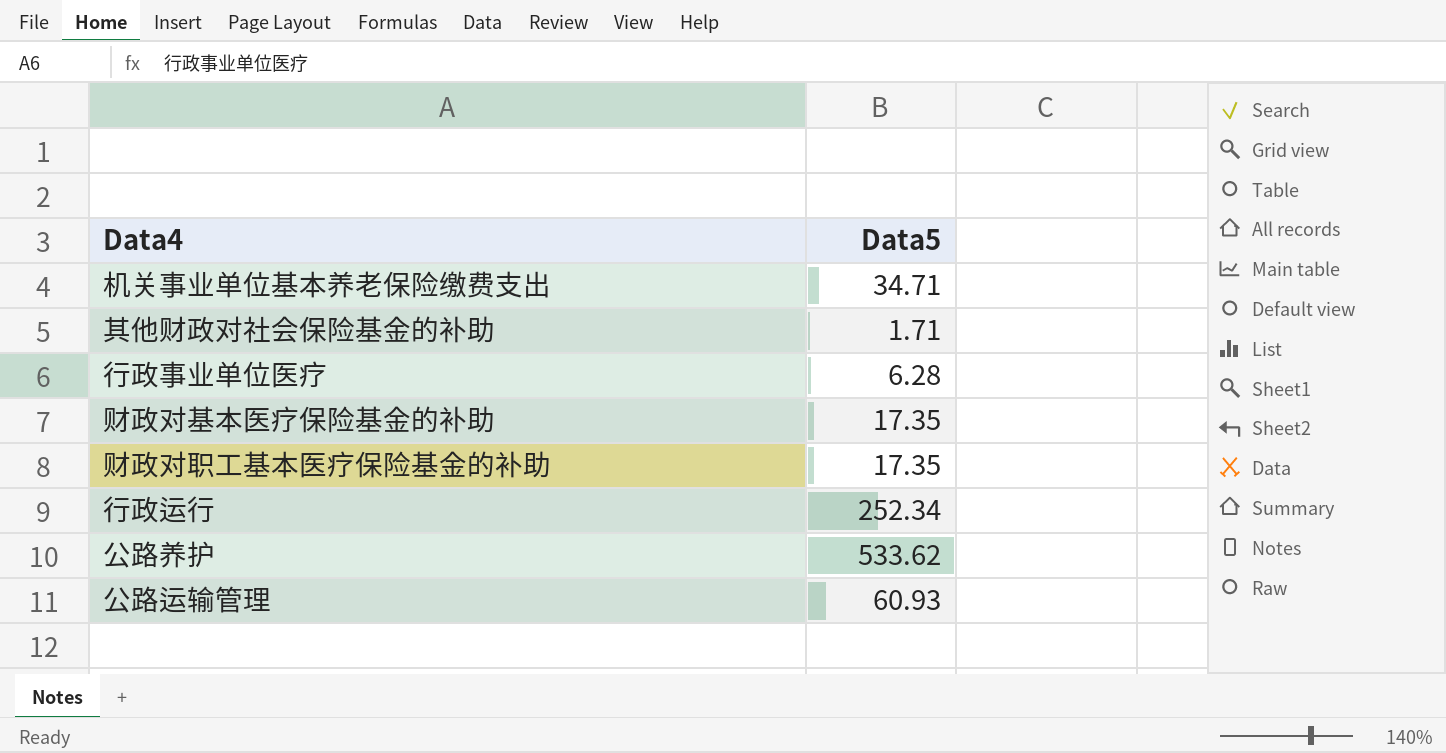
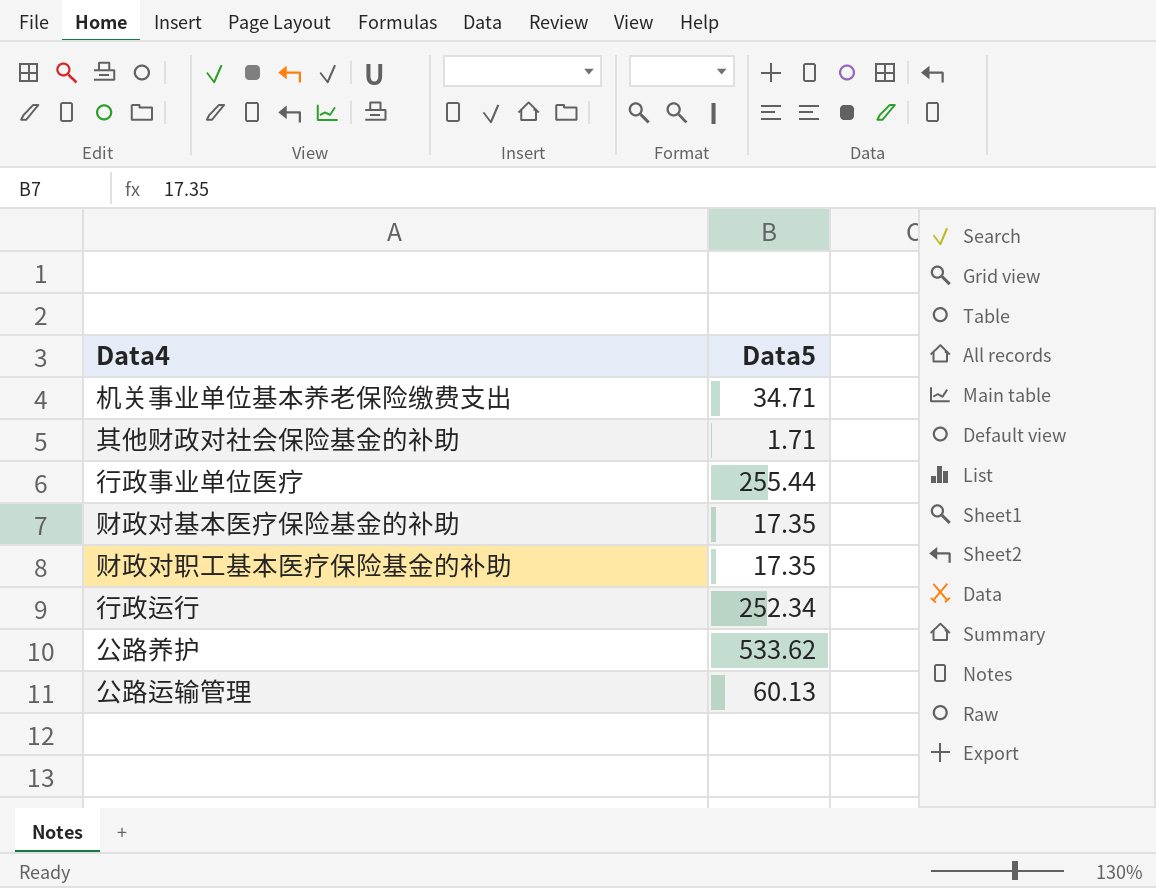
行政事业单位医疗 | Data5: 6.28 -> 255.44
公路运输管理 | Data5: 60.93 -> 60.13

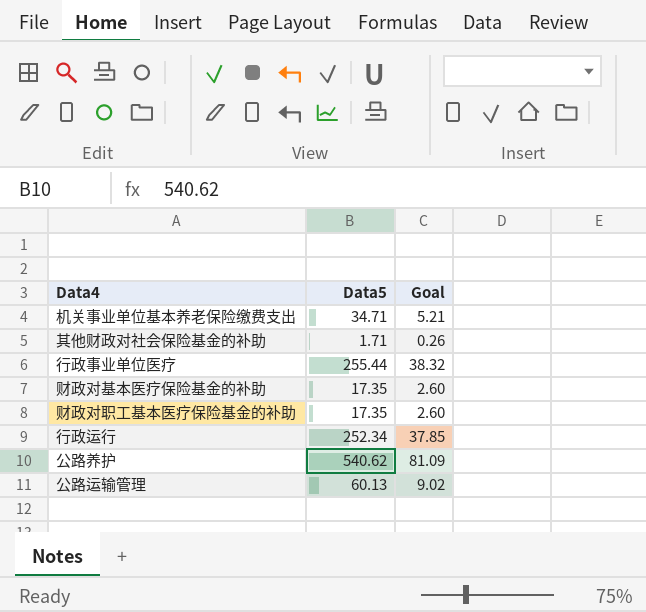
column Goal | formula: none -> [Data5] * 0.15
公路养护 | Data5: 533.62 -> 540.62

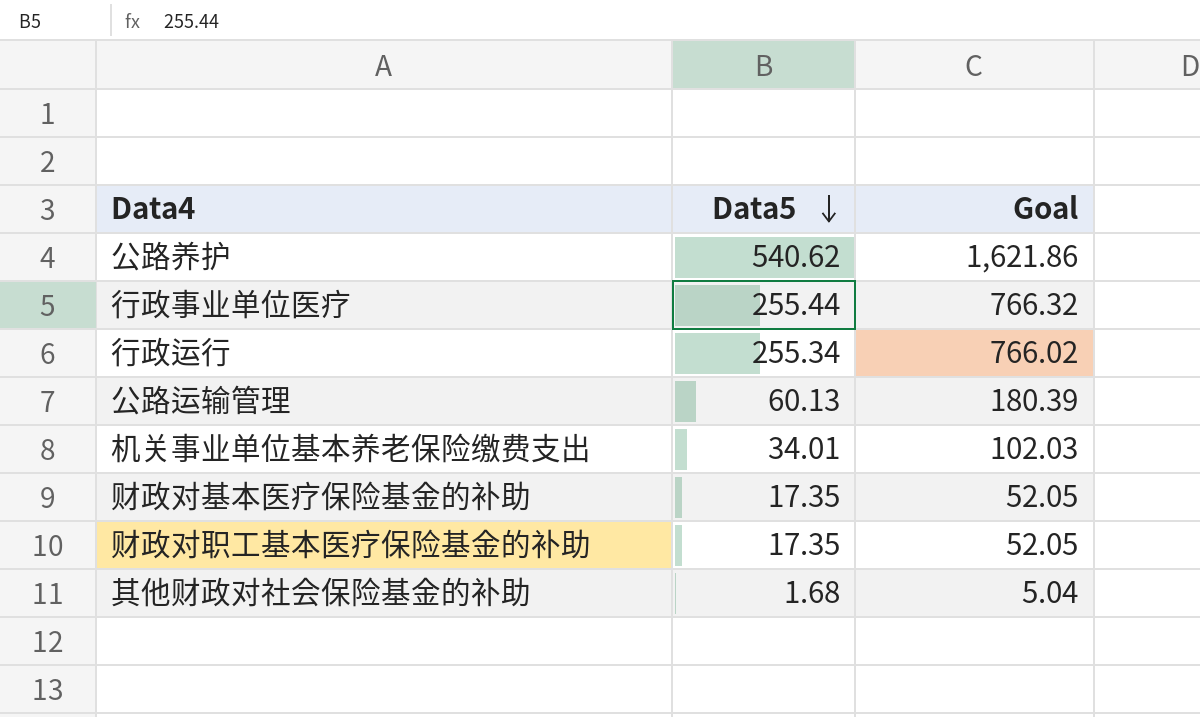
row order: none -> Data5 descending
column Goal | formula: [Data5] * 0.15 -> [Data5] * 3
行政运行 | Data5: 252.34 -> 255.34
机关事业单位基本养老保险缴费支出 | Data5: 34.71 -> 34.01
其他财政对社会保险基金的补助 | Data5: 1.71 -> 1.68

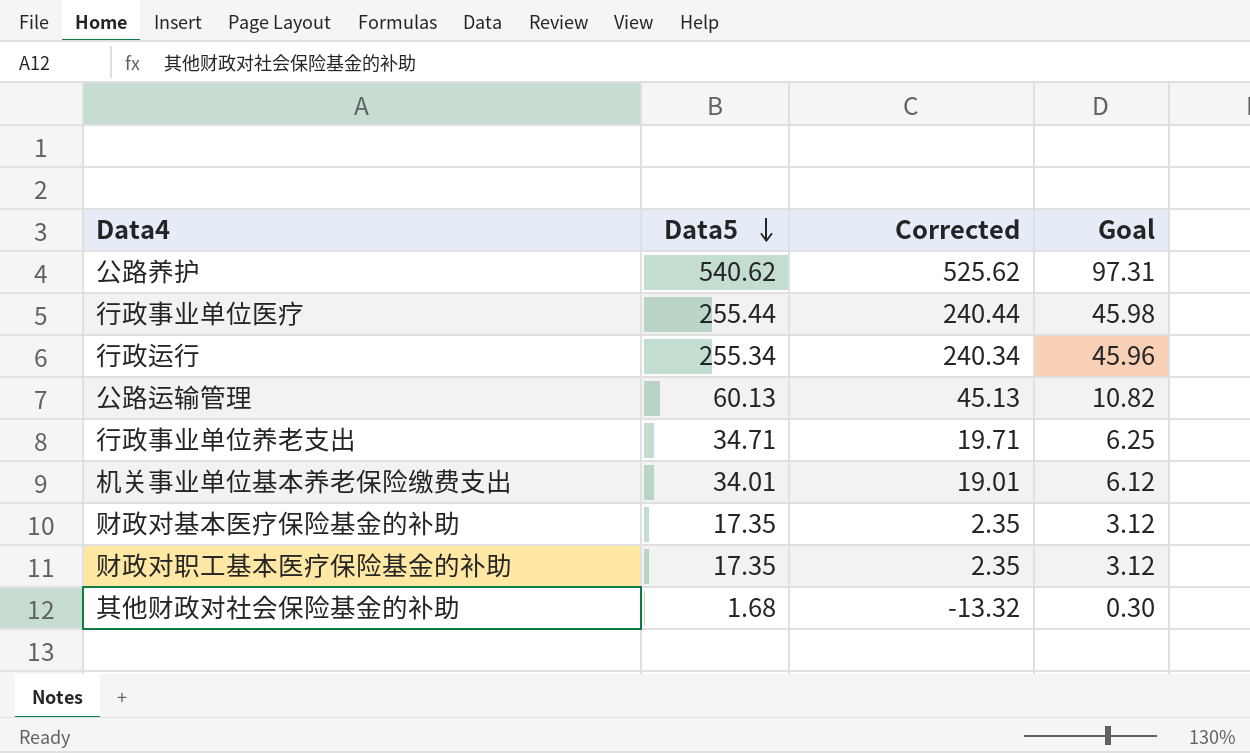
column Corrected | formula: none -> [Data5] - 15
column Goal | formula: [Data5] * 3 -> [Data5] * 0.18
row 行政事业单位养老支出: none -> 34.71 | 19.71 | 6.25

